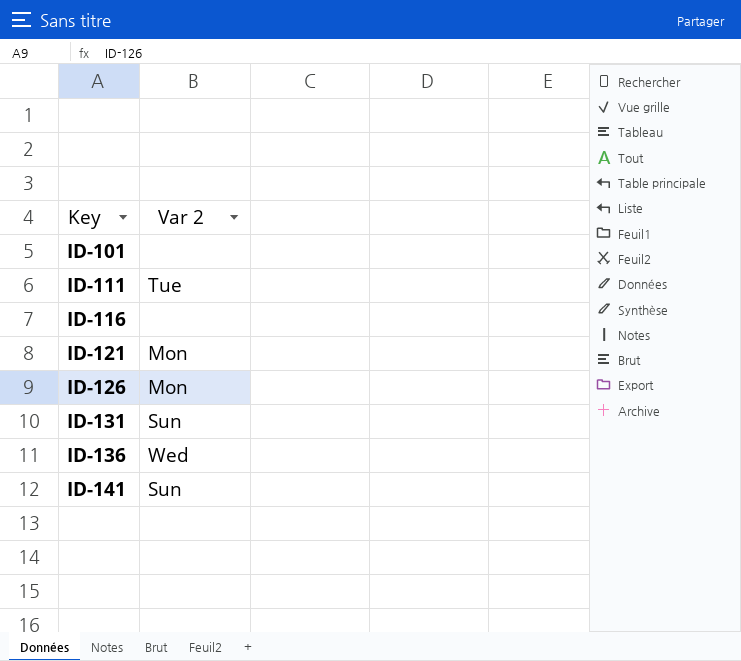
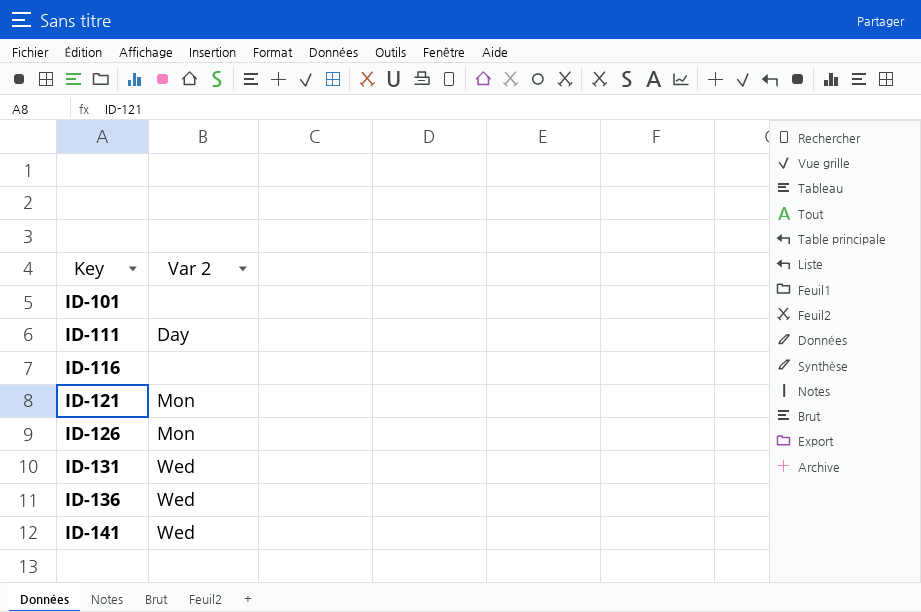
ID-111 | Var 2: Tue -> Day
ID-131 | Var 2: Sun -> Wed
ID-141 | Var 2: Sun -> Wed

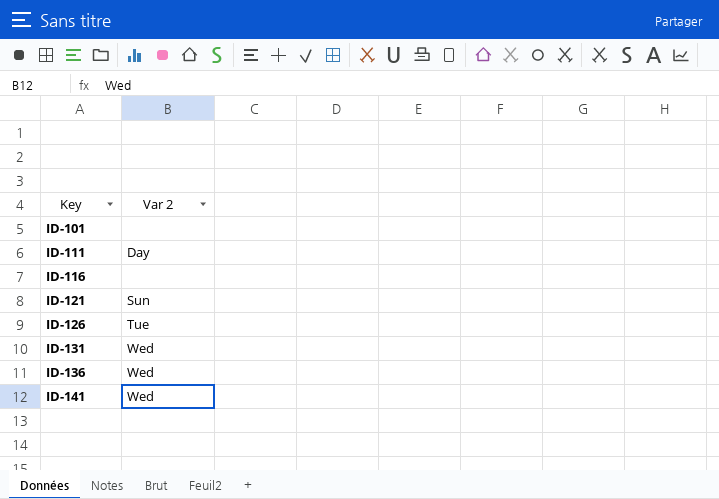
ID-121 | Var 2: Mon -> Sun
ID-126 | Var 2: Mon -> Tue

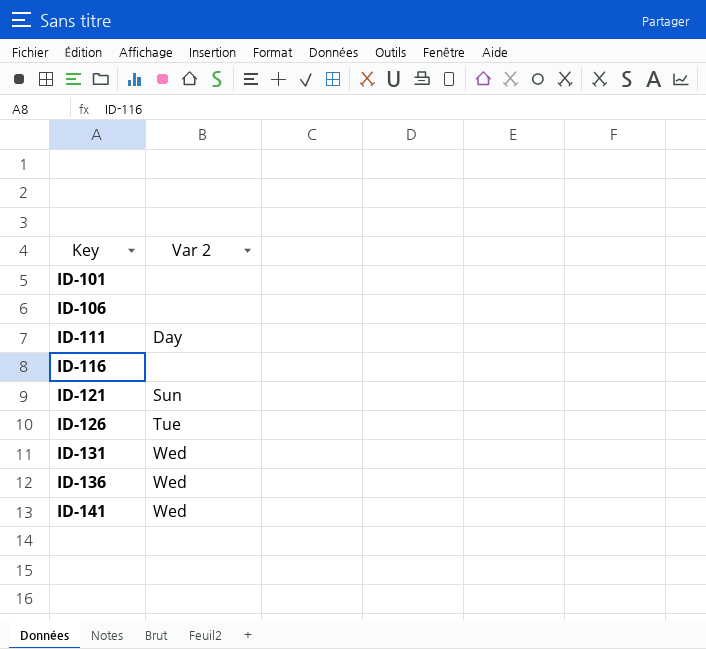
row ID-106: none -> none

